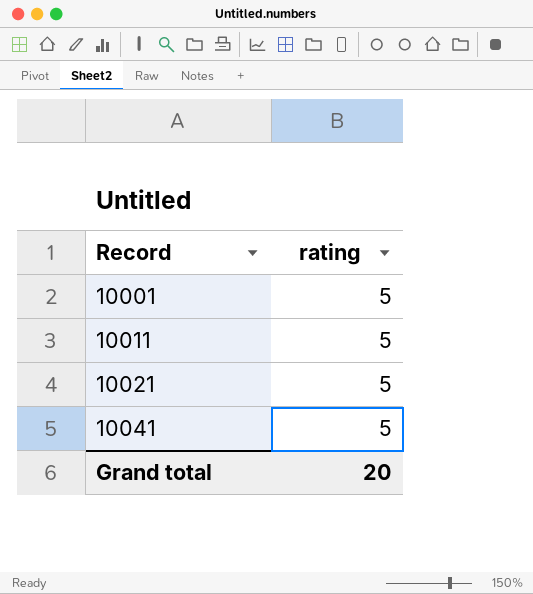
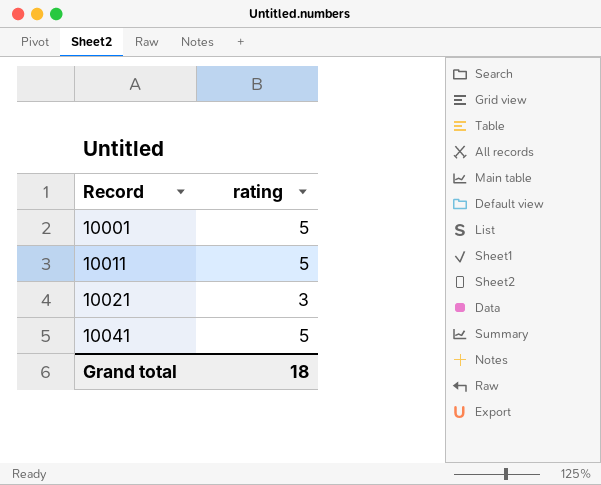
10021 | rating: 5 -> 3
Grand total | rating: 20 -> 18

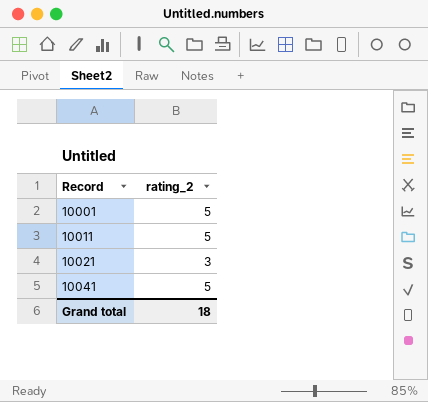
column name: rating -> rating_2

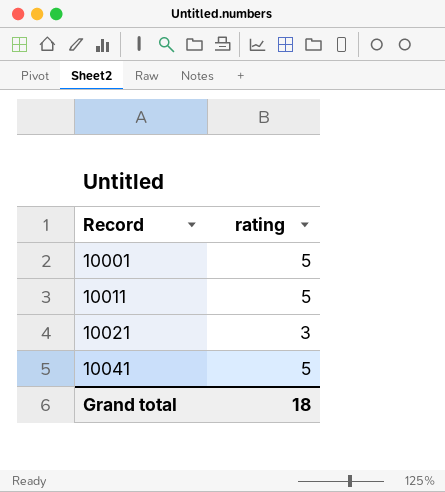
column name: rating_2 -> rating

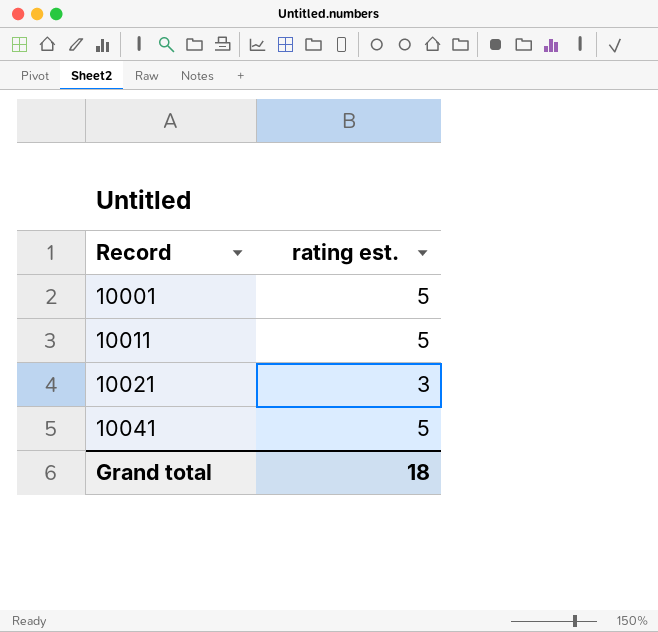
column name: rating -> rating est.

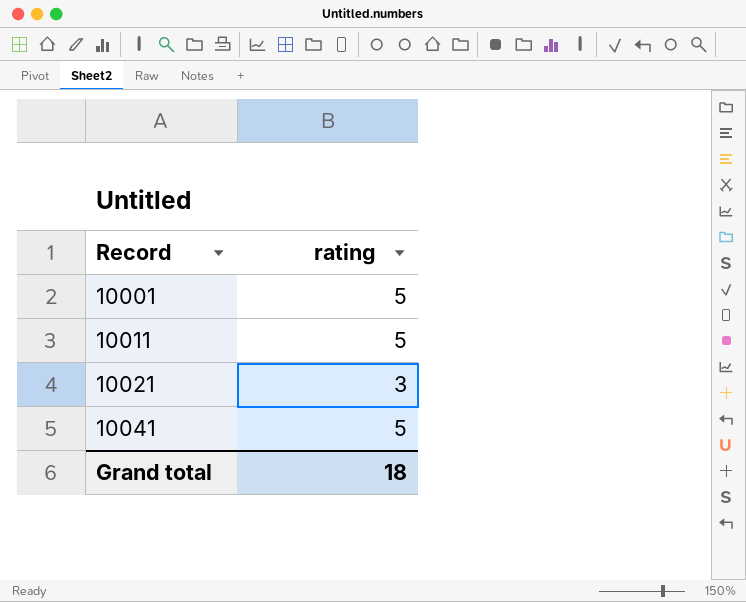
column name: rating est. -> rating

